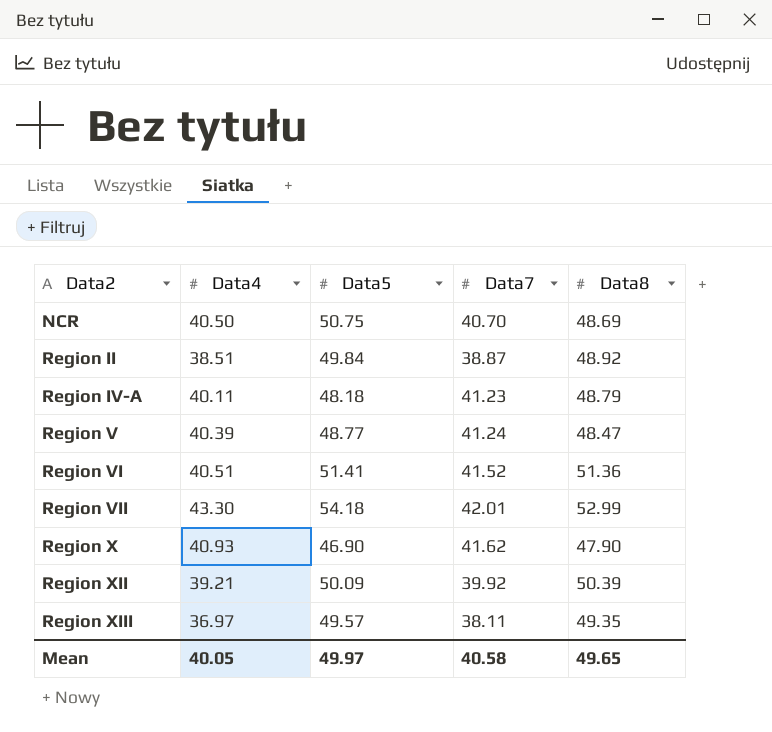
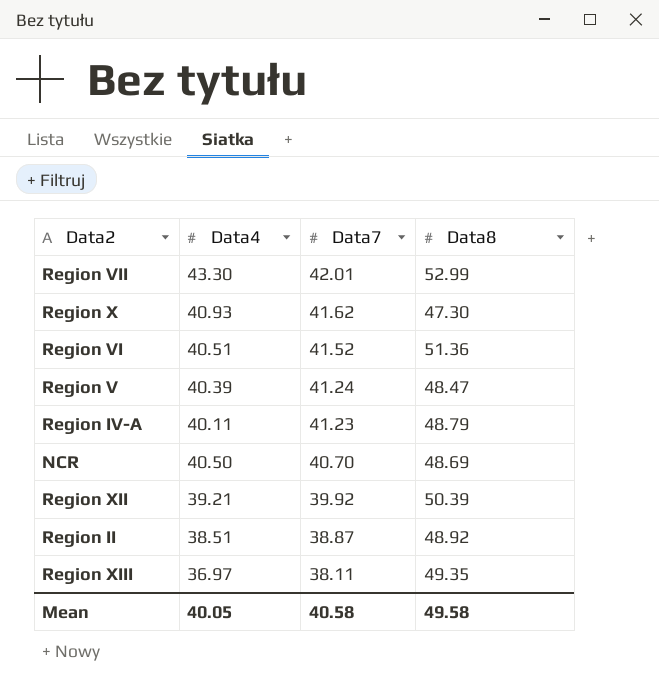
row order: Data2 ascending -> Data7 descending
column Data5 | position: 3 -> none
Region X | Data8: 47.90 -> 47.30
Mean | Data8: 49.65 -> 49.58

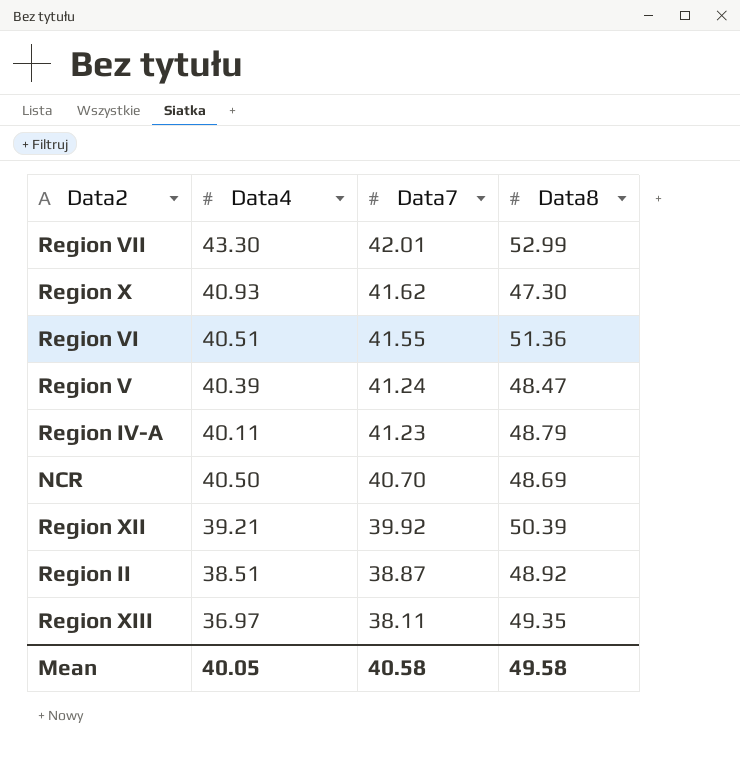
Region VI | Data7: 41.52 -> 41.55

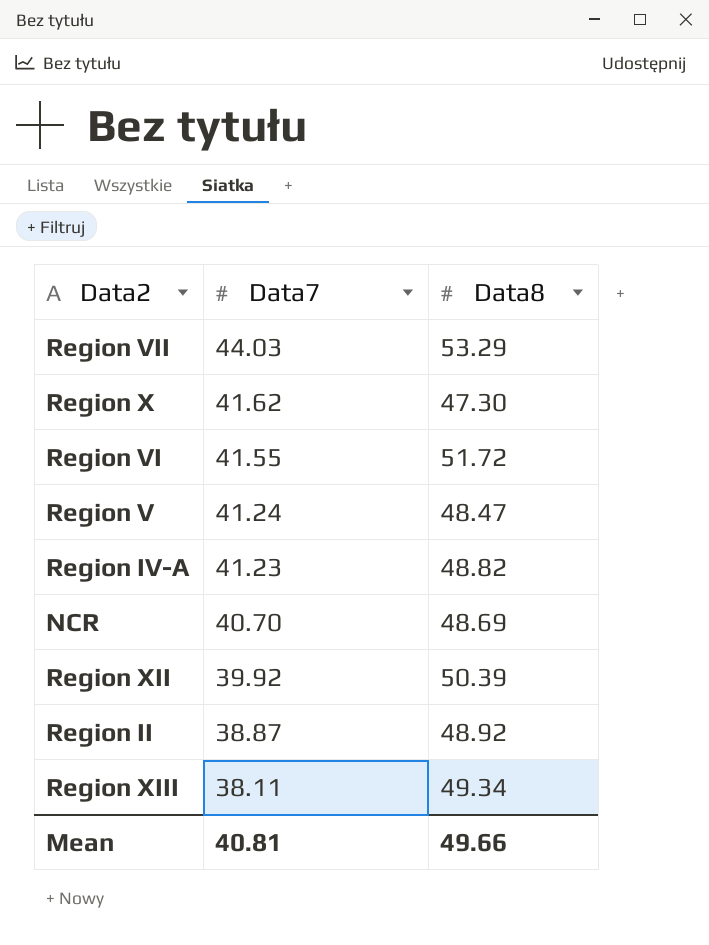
column Data4 | position: 2 -> none
Region VII | Data7: 42.01 -> 44.03
Region VII | Data8: 52.99 -> 53.29
Region VI | Data8: 51.36 -> 51.72
Region IV-A | Data8: 48.79 -> 48.82
Region XIII | Data8: 49.35 -> 49.34
Mean | Data7: 40.58 -> 40.81
Mean | Data8: 49.58 -> 49.66

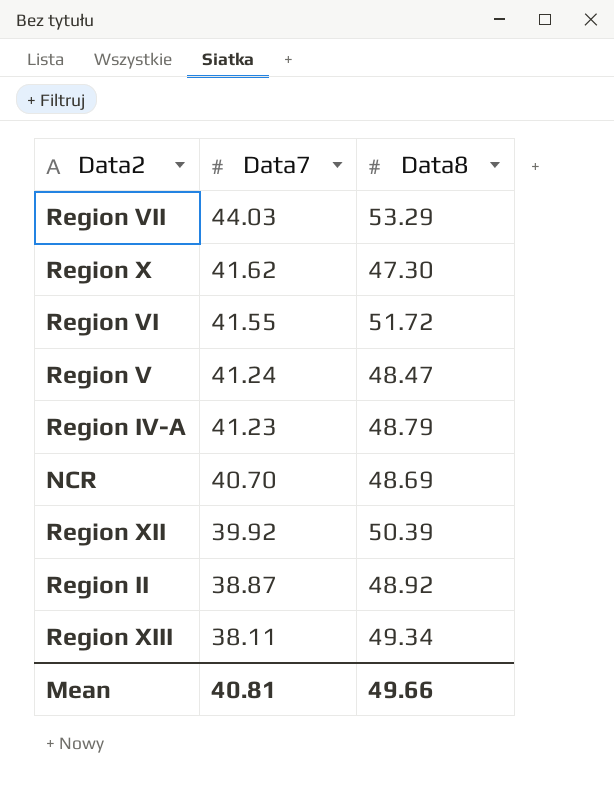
Region IV-A | Data8: 48.82 -> 48.79

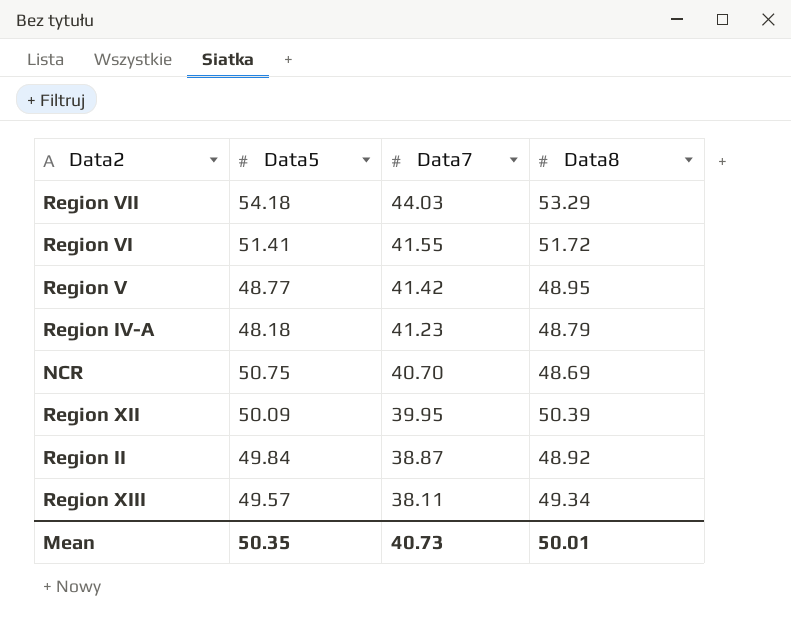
column Data5 | position: none -> 2
row Region X: 41.62 | 47.30 -> none
Region V | Data7: 41.24 -> 41.42
Region V | Data8: 48.47 -> 48.95
Region XII | Data7: 39.92 -> 39.95
Mean | Data7: 40.81 -> 40.73
Mean | Data8: 49.66 -> 50.01

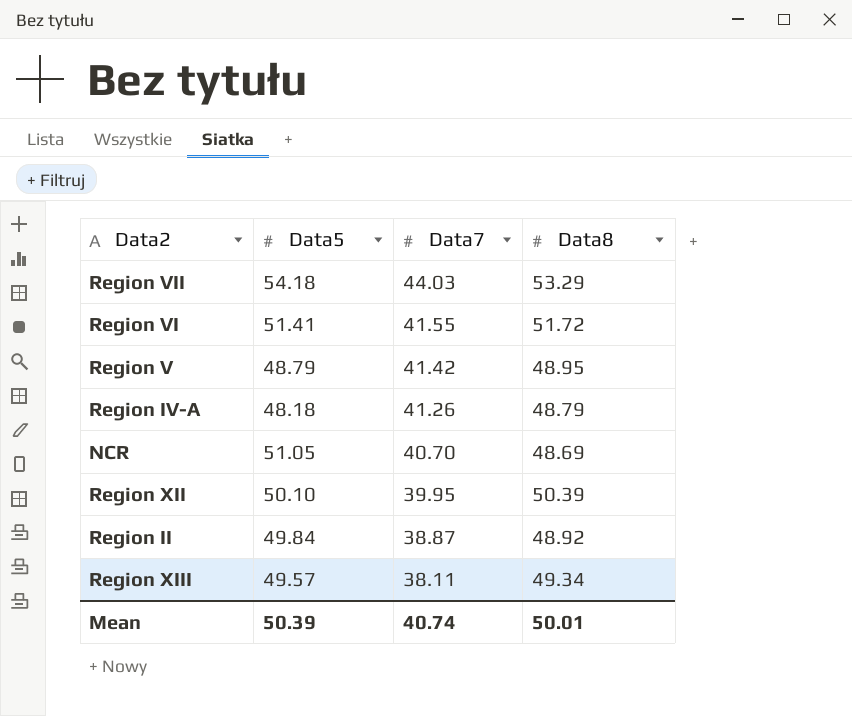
Region V | Data5: 48.77 -> 48.79
Region IV-A | Data7: 41.23 -> 41.26
NCR | Data5: 50.75 -> 51.05
Region XII | Data5: 50.09 -> 50.10
Mean | Data5: 50.35 -> 50.39
Mean | Data7: 40.73 -> 40.74

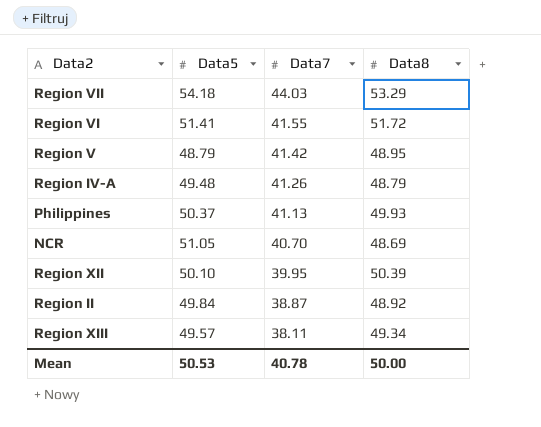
Region IV-A | Data5: 48.18 -> 49.48
row Philippines: none -> 50.37 | 41.13 | 49.93
Mean | Data5: 50.39 -> 50.53
Mean | Data7: 40.74 -> 40.78
Mean | Data8: 50.01 -> 50.00

